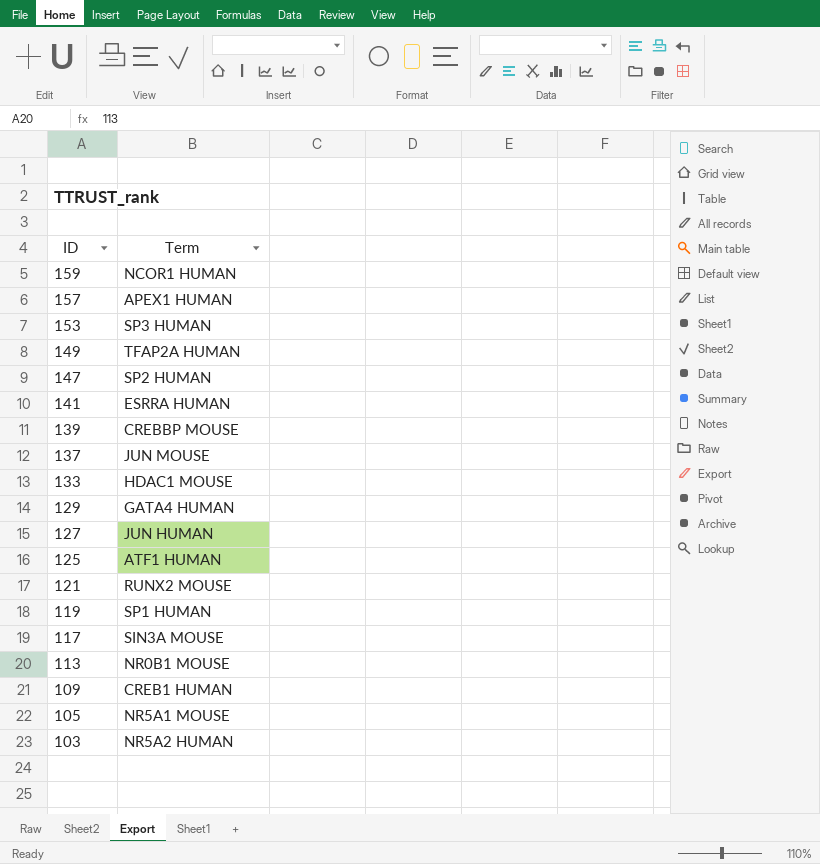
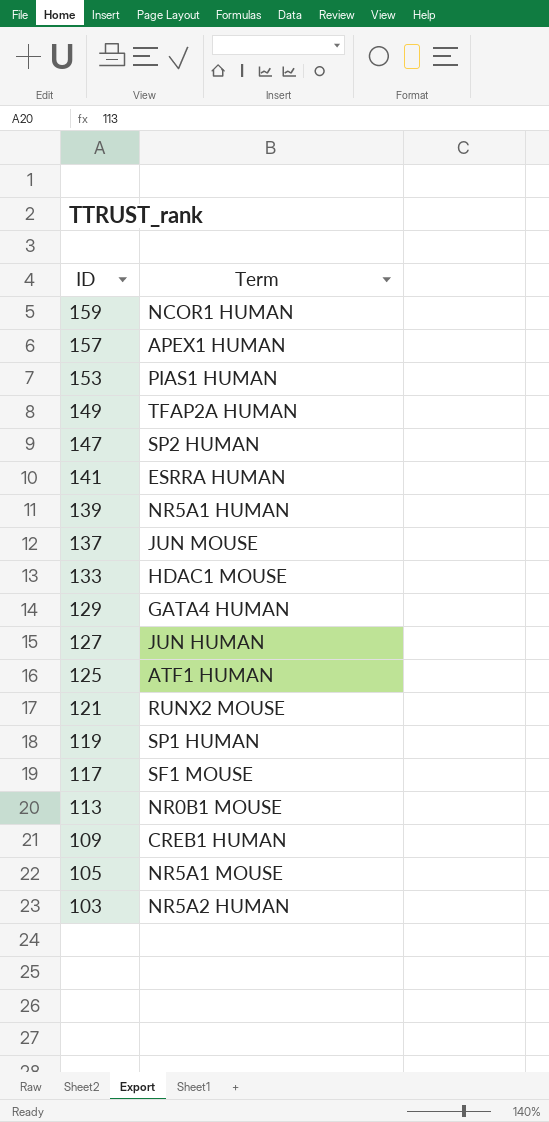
153 | Term: SP3 HUMAN -> PIAS1 HUMAN
139 | Term: CREBBP MOUSE -> NR5A1 HUMAN
117 | Term: SIN3A MOUSE -> SF1 MOUSE

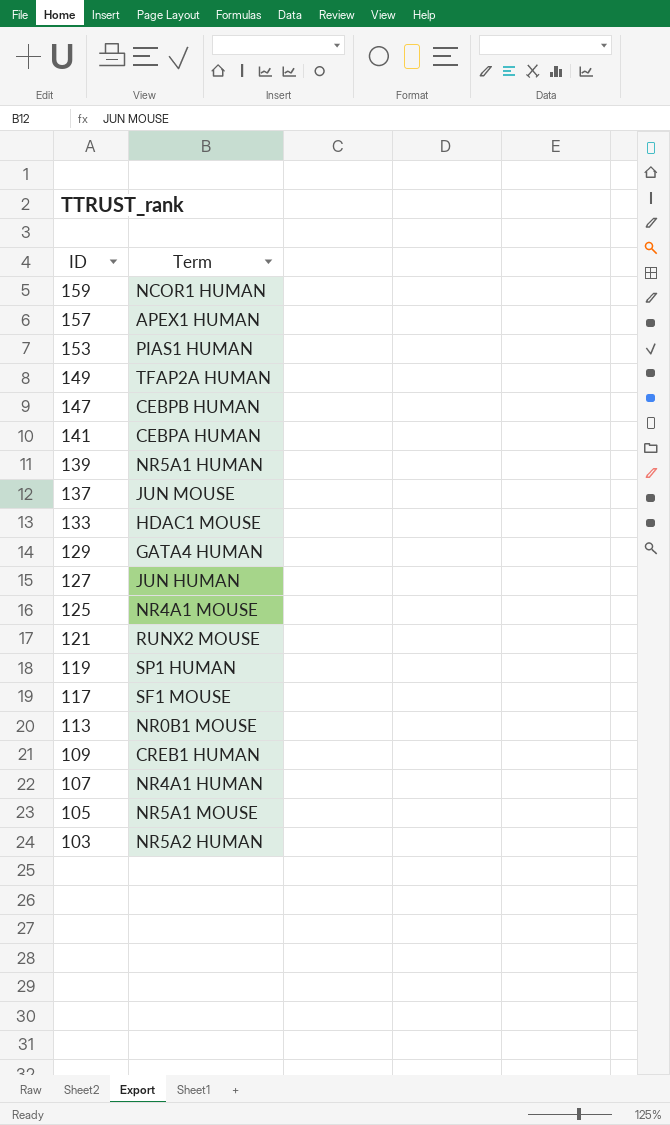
147 | Term: SP2 HUMAN -> CEBPB HUMAN
141 | Term: ESRRA HUMAN -> CEBPA HUMAN
125 | Term: ATF1 HUMAN -> NR4A1 MOUSE
row 107: none -> NR4A1 HUMAN

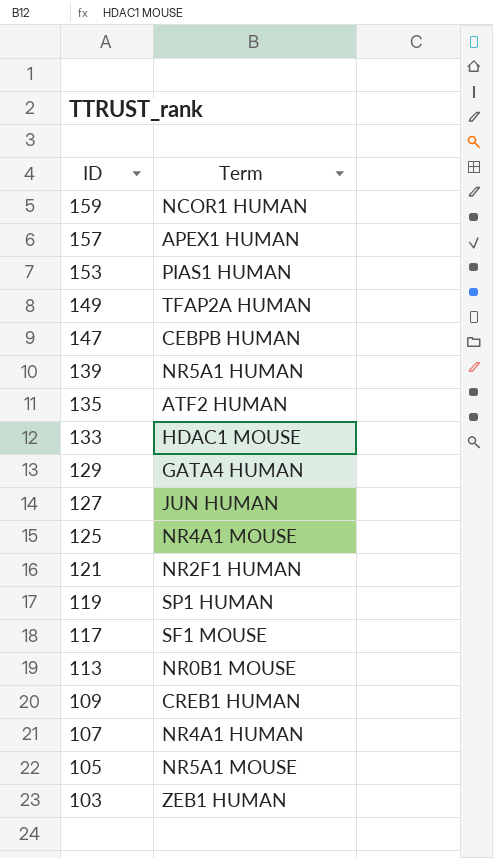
row 141: CEBPA HUMAN -> none
row 137: JUN MOUSE -> none
row 135: none -> ATF2 HUMAN
121 | Term: RUNX2 MOUSE -> NR2F1 HUMAN
103 | Term: NR5A2 HUMAN -> ZEB1 HUMAN

